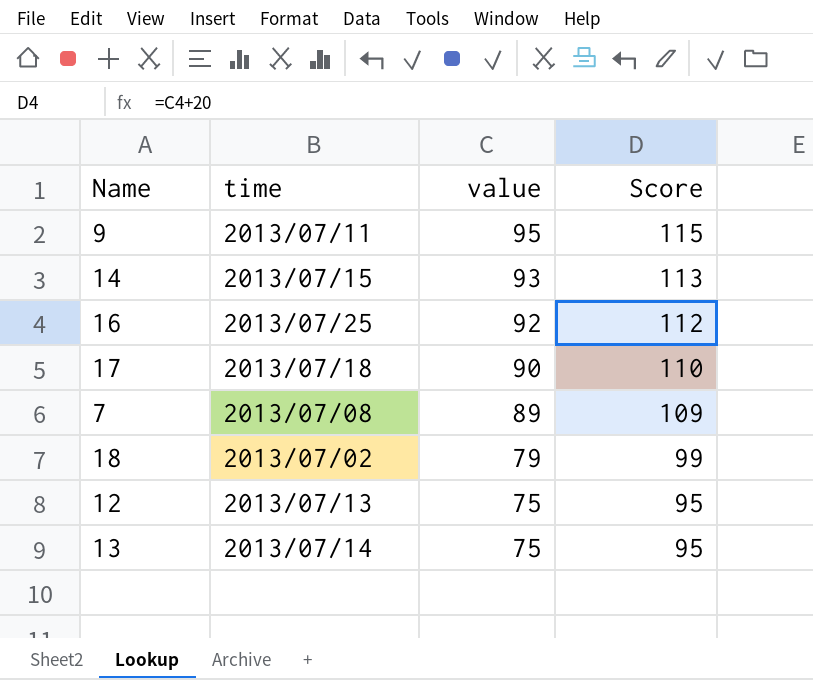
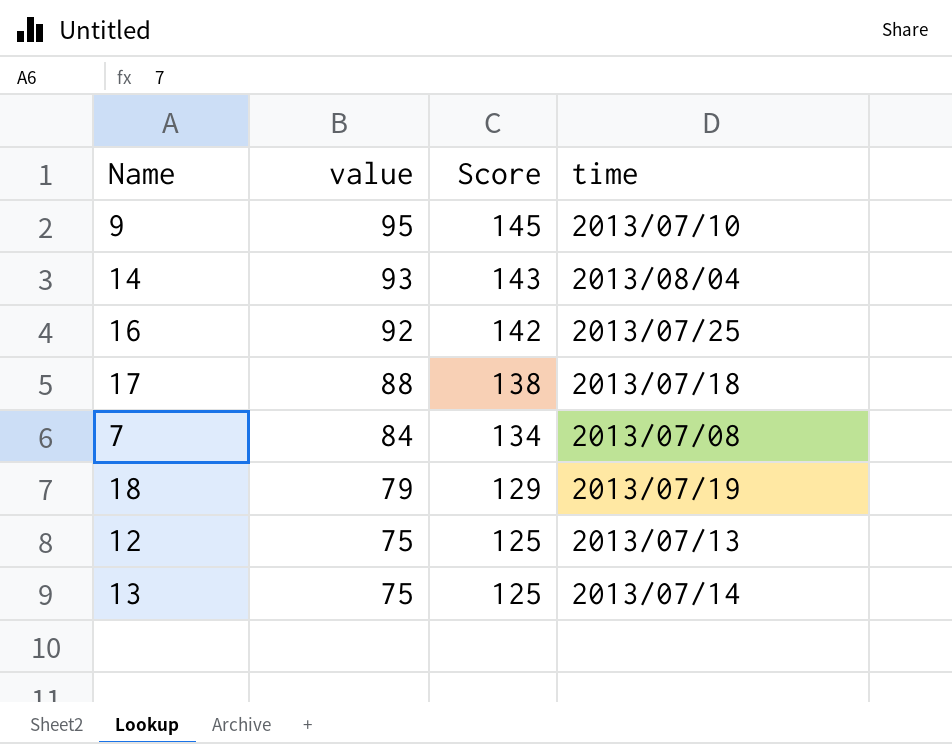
column Score | formula: [value] + 20 -> [value] + 50
column time | position: 2 -> 4
9 | time: 2013/07/11 -> 2013/07/10
14 | time: 2013/07/15 -> 2013/08/04
17 | value: 90 -> 88
7 | value: 89 -> 84
18 | time: 2013/07/02 -> 2013/07/19

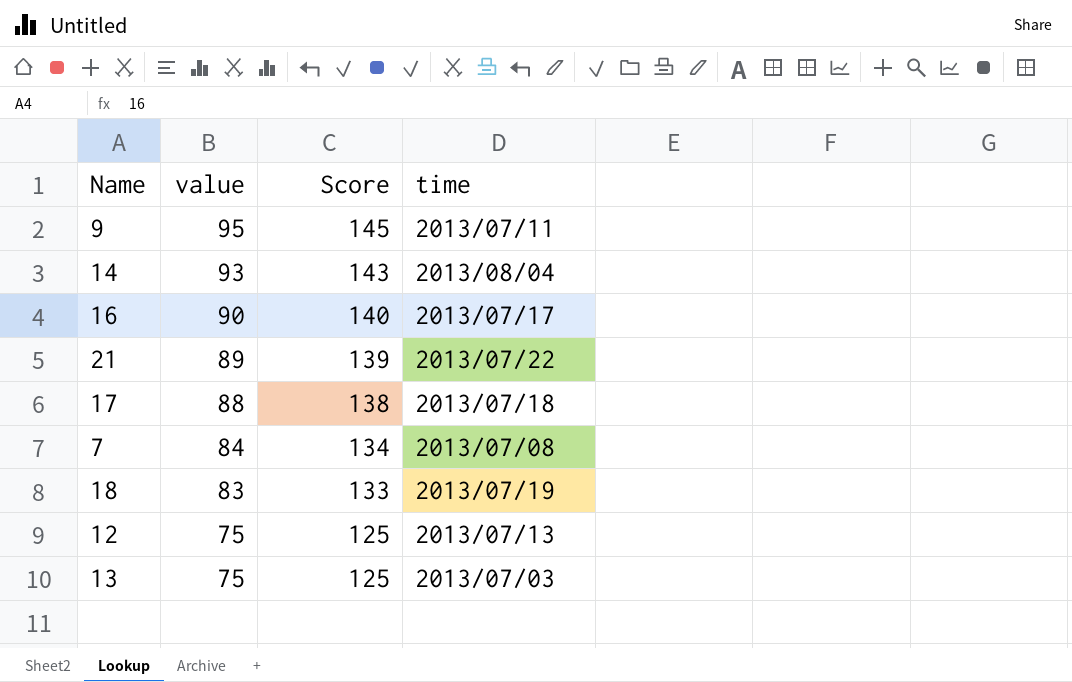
9 | time: 2013/07/10 -> 2013/07/11
16 | value: 92 -> 90
16 | Score: 142 -> 140
16 | time: 2013/07/25 -> 2013/07/17
row 21: none -> 89 | 139 | 2013/07/22
18 | value: 79 -> 83
18 | Score: 129 -> 133
13 | time: 2013/07/14 -> 2013/07/03

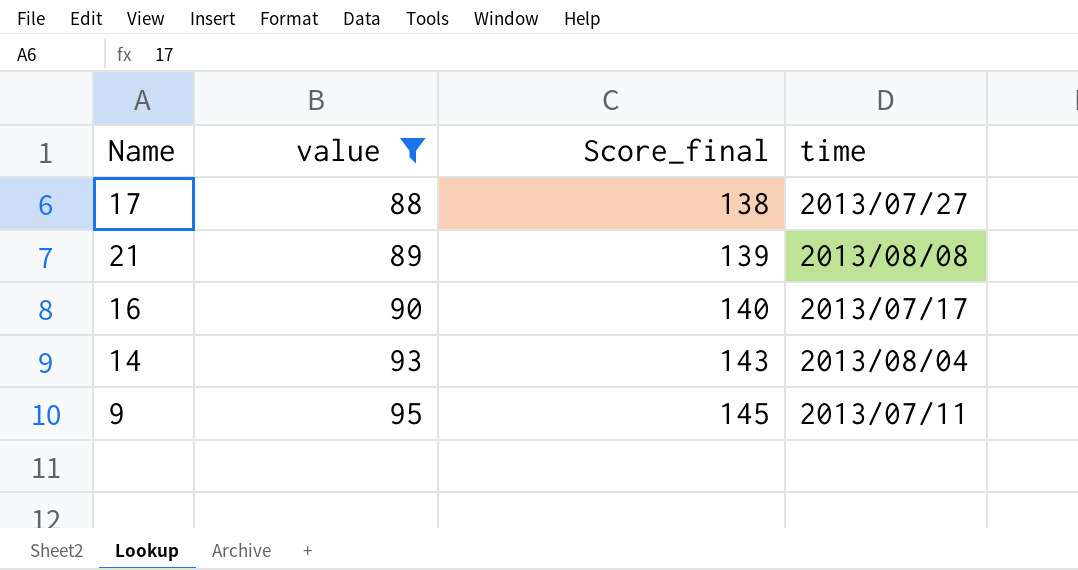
filter: none -> value >= 88
row order: value descending -> value ascending
column name: Score -> Score_final
17 | time: 2013/07/18 -> 2013/07/27
21 | time: 2013/07/22 -> 2013/08/08

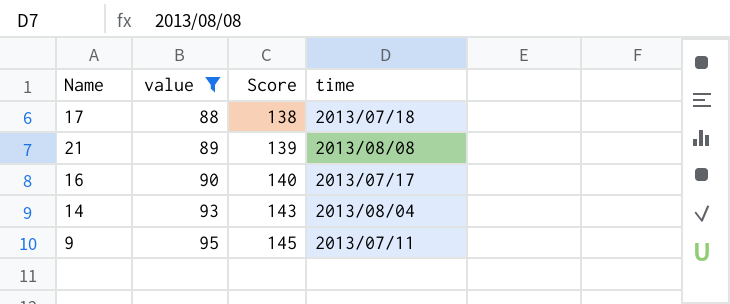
column name: Score_final -> Score
17 | time: 2013/07/27 -> 2013/07/18

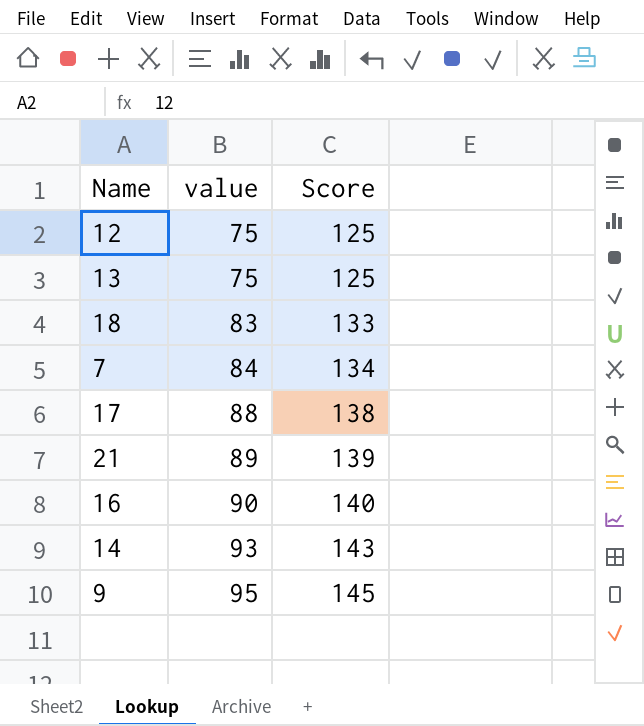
filter: value >= 88 -> none
column time | position: 4 -> none

